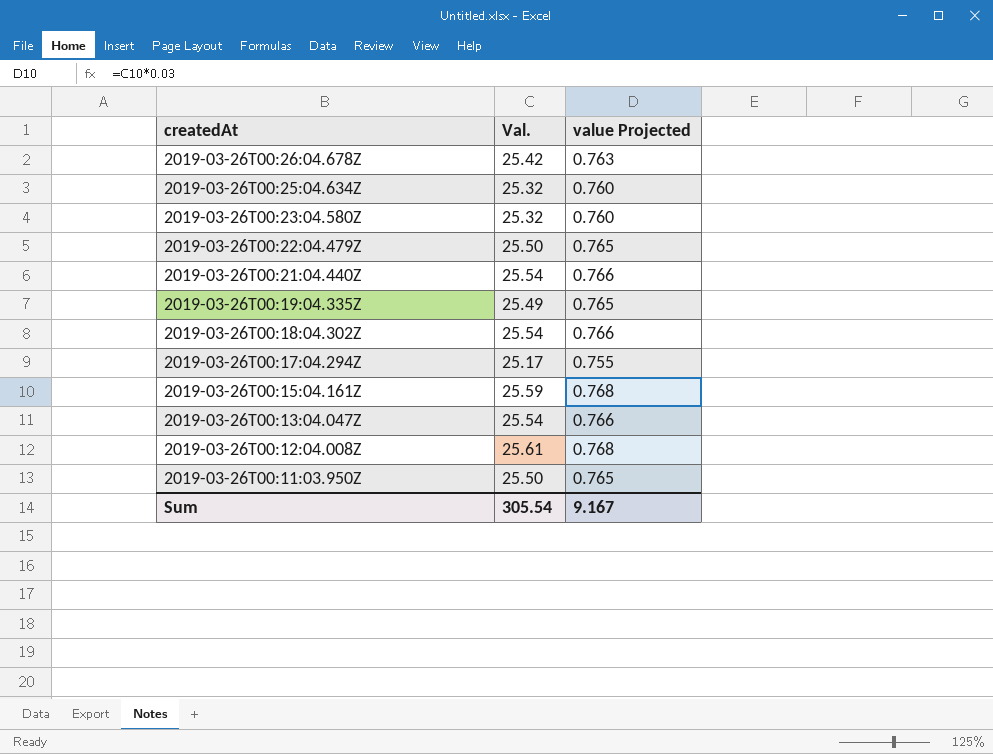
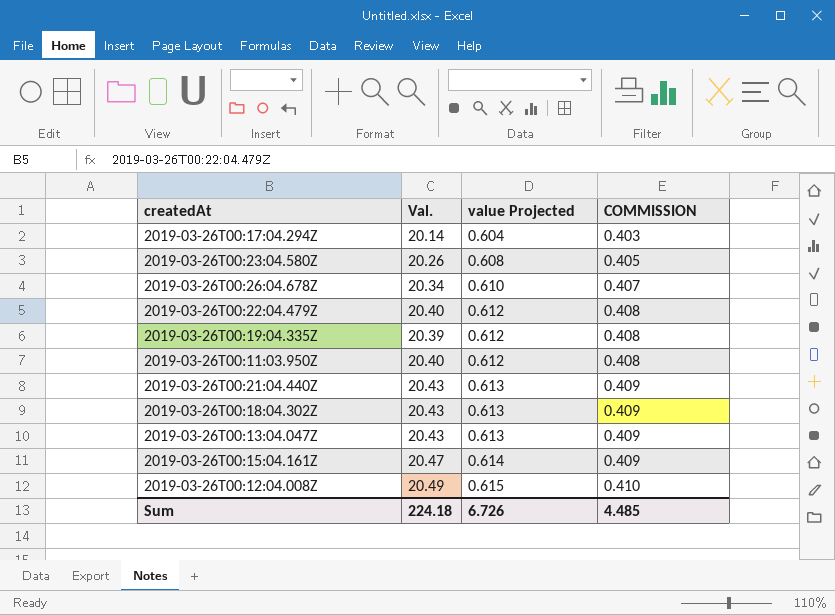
row order: createdAt descending -> value Projected ascending
column COMMISSION | formula: none -> [Val.] * 0.02
row 2019-03-26T00:25:04.634Z: 25.32 | 0.760 -> none
2019-03-26T00:17:04.294Z | Val.: 25.17 -> 20.14
2019-03-26T00:17:04.294Z | value Projected: 0.755 -> 0.604
2019-03-26T00:23:04.580Z | Val.: 25.32 -> 20.26
2019-03-26T00:23:04.580Z | value Projected: 0.760 -> 0.608
2019-03-26T00:26:04.678Z | Val.: 25.42 -> 20.34
2019-03-26T00:26:04.678Z | value Projected: 0.763 -> 0.610
2019-03-26T00:22:04.479Z | Val.: 25.50 -> 20.40
2019-03-26T00:22:04.479Z | value Projected: 0.765 -> 0.612
2019-03-26T00:19:04.335Z | Val.: 25.49 -> 20.39
2019-03-26T00:19:04.335Z | value Projected: 0.765 -> 0.612
2019-03-26T00:11:03.950Z | Val.: 25.50 -> 20.40
2019-03-26T00:11:03.950Z | value Projected: 0.765 -> 0.612
2019-03-26T00:21:04.440Z | Val.: 25.54 -> 20.43
2019-03-26T00:21:04.440Z | value Projected: 0.766 -> 0.613
2019-03-26T00:18:04.302Z | Val.: 25.54 -> 20.43
2019-03-26T00:18:04.302Z | value Projected: 0.766 -> 0.613
2019-03-26T00:13:04.047Z | Val.: 25.54 -> 20.43
2019-03-26T00:13:04.047Z | value Projected: 0.766 -> 0.613
2019-03-26T00:15:04.161Z | Val.: 25.59 -> 20.47
2019-03-26T00:15:04.161Z | value Projected: 0.768 -> 0.614
2019-03-26T00:12:04.008Z | Val.: 25.61 -> 20.49
2019-03-26T00:12:04.008Z | value Projected: 0.768 -> 0.615
Sum | Val.: 305.54 -> 224.18
Sum | value Projected: 9.167 -> 6.726

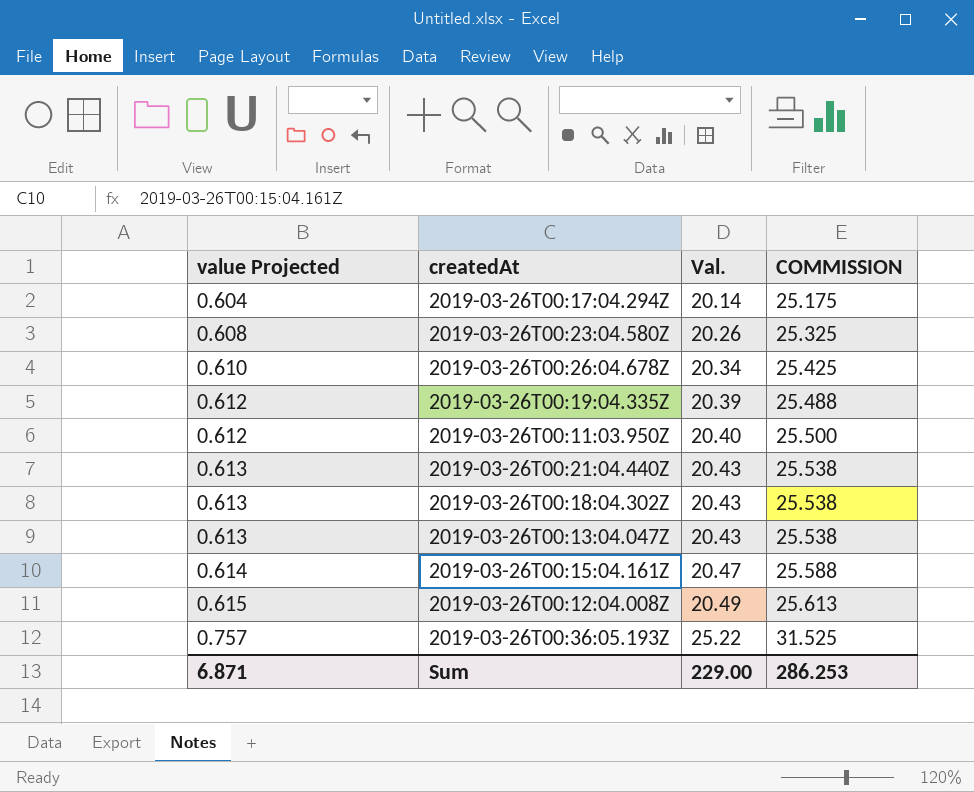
column value Projected | position: 3 -> 1
column COMMISSION | formula: [Val.] * 0.02 -> [Val.] * 1.25
row 2019-03-26T00:22:04.479Z: 20.40 | 0.612 | 0.408 -> none
row 2019-03-26T00:36:05.193Z: none -> 0.757 | 25.22 | 31.525
Sum | value Projected: 6.726 -> 6.871
Sum | Val.: 224.18 -> 229.00
Sum | COMMISSION: 4.485 -> 286.253

